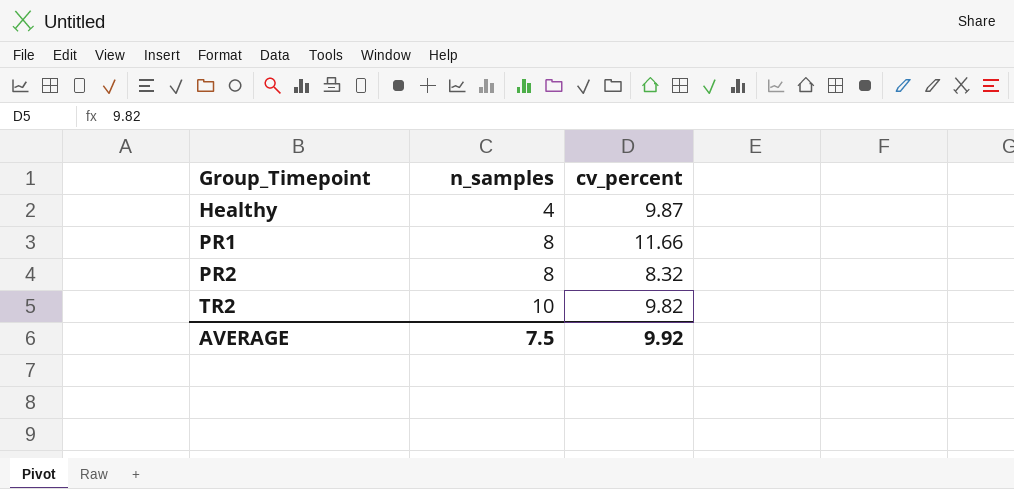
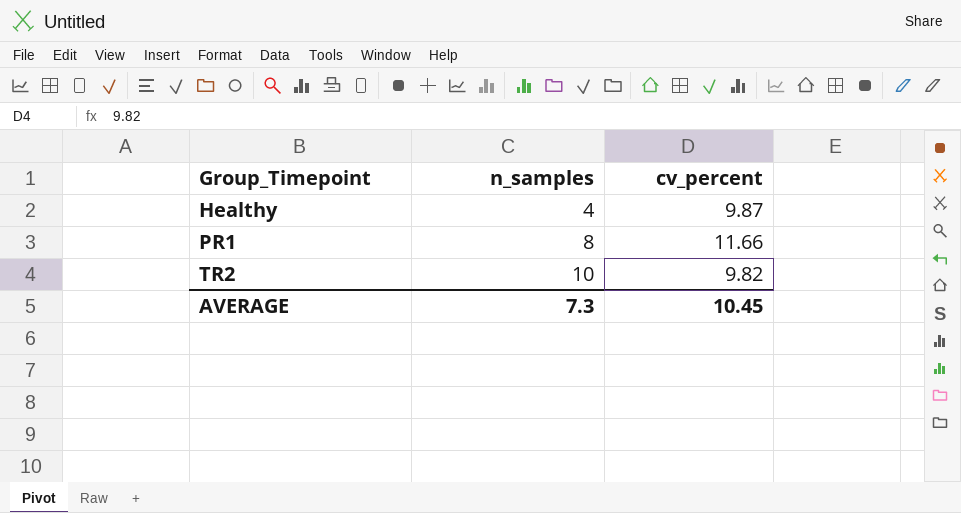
row PR2: 8 | 8.32 -> none
AVERAGE | n_samples: 7.5 -> 7.3
AVERAGE | cv_percent: 9.92 -> 10.45

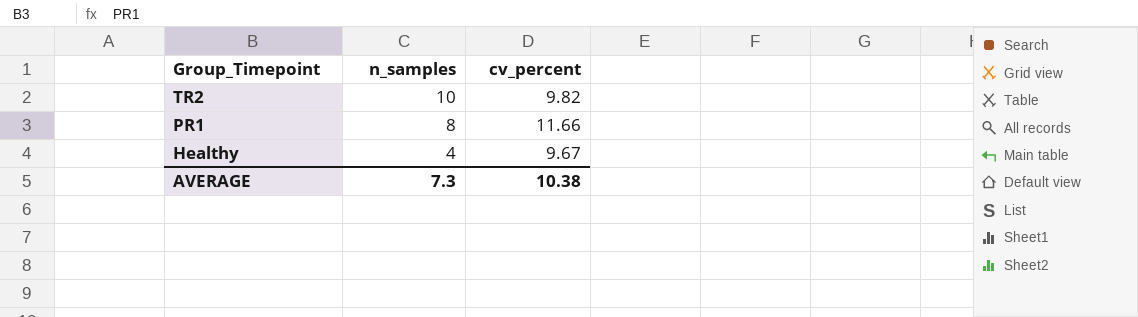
row order: Group_Timepoint ascending -> Group_Timepoint descending
Healthy | cv_percent: 9.87 -> 9.67
AVERAGE | cv_percent: 10.45 -> 10.38

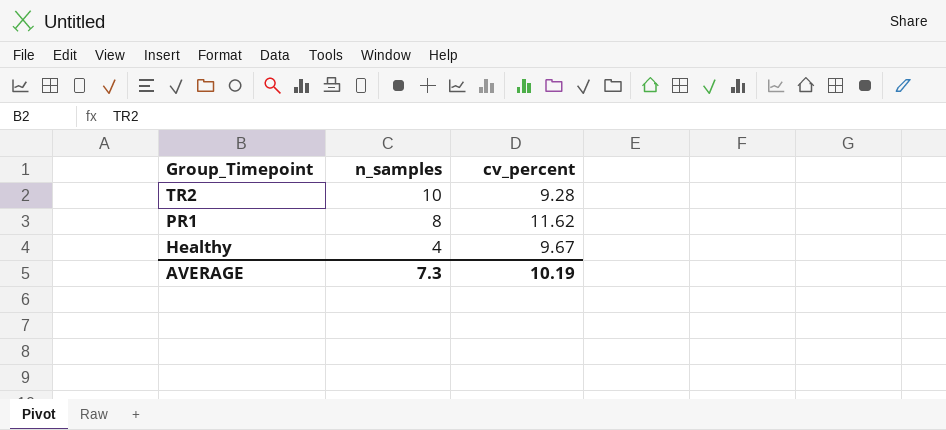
TR2 | cv_percent: 9.82 -> 9.28
PR1 | cv_percent: 11.66 -> 11.62
AVERAGE | cv_percent: 10.38 -> 10.19

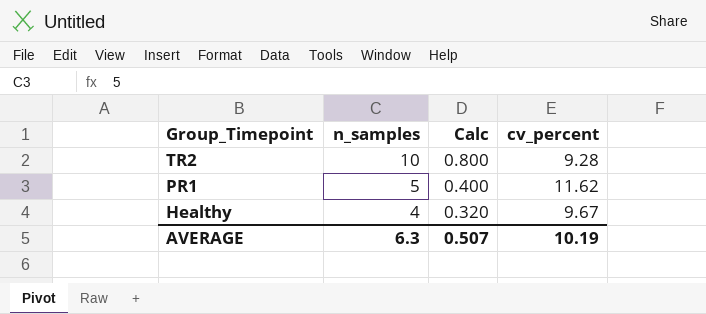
column Calc | formula: none -> [n_samples] * 0.08
PR1 | n_samples: 8 -> 5
AVERAGE | n_samples: 7.3 -> 6.3

